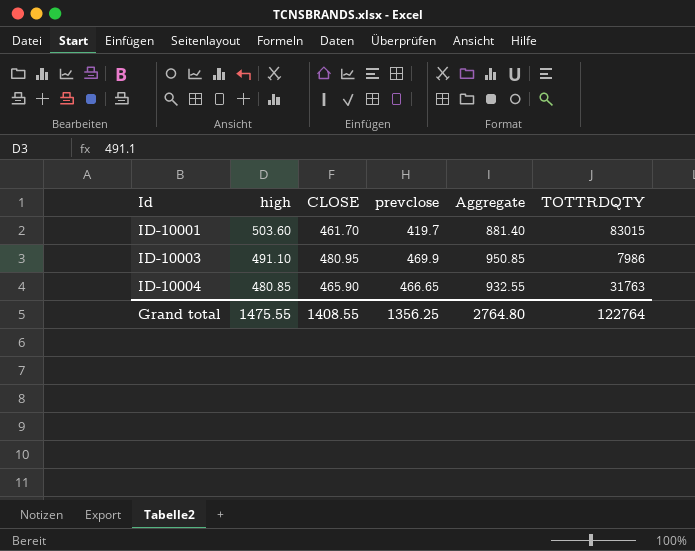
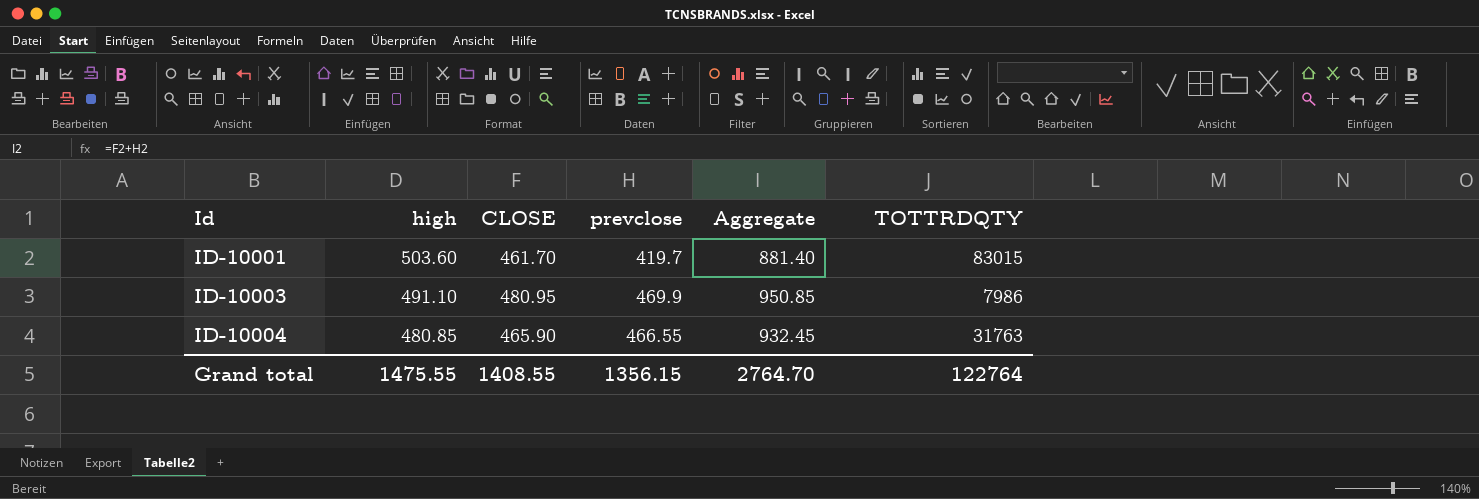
ID-10004 | prevclose: 466.65 -> 466.55
ID-10004 | Aggregate: 932.55 -> 932.45
Grand total | prevclose: 1356.25 -> 1356.15
Grand total | Aggregate: 2764.80 -> 2764.70

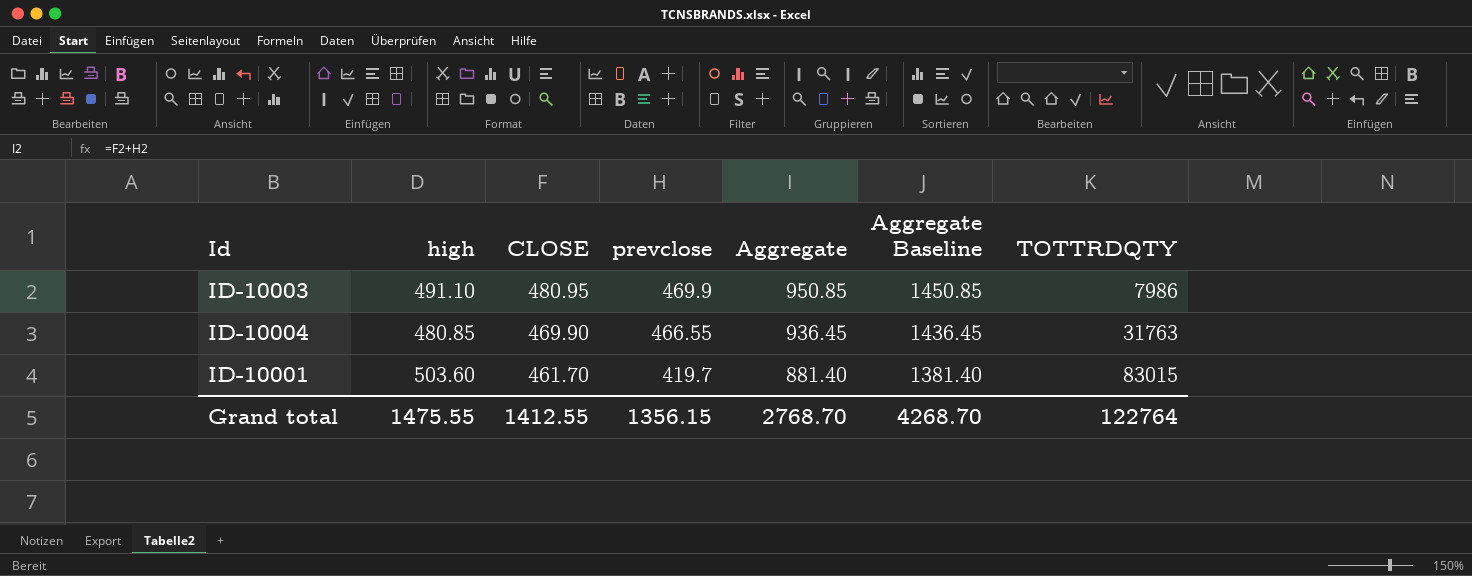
row order: Id ascending -> CLOSE descending
column Aggregate Baseline | formula: none -> [Aggregate] + 500
ID-10004 | CLOSE: 465.90 -> 469.90
ID-10004 | Aggregate: 932.45 -> 936.45
Grand total | CLOSE: 1408.55 -> 1412.55
Grand total | Aggregate: 2764.70 -> 2768.70

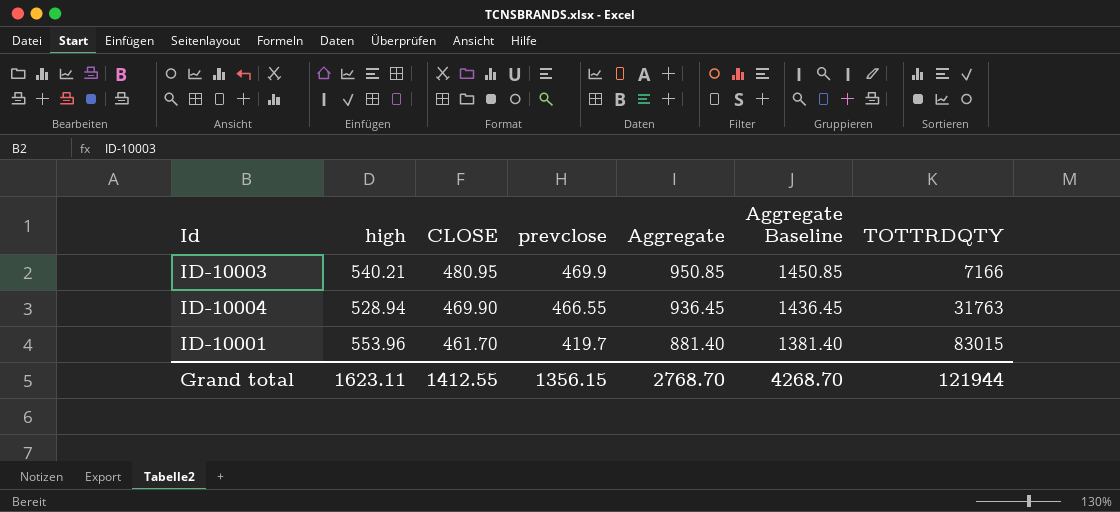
ID-10003 | high: 491.10 -> 540.21
ID-10003 | TOTTRDQTY: 7986 -> 7166
ID-10004 | high: 480.85 -> 528.94
ID-10001 | high: 503.60 -> 553.96
Grand total | high: 1475.55 -> 1623.11
Grand total | TOTTRDQTY: 122764 -> 121944

